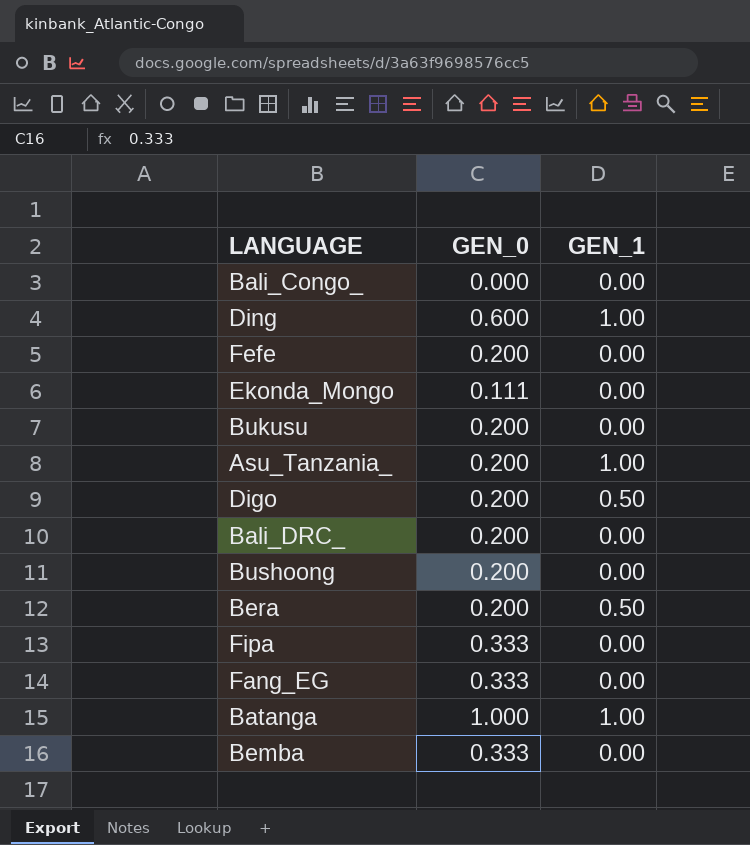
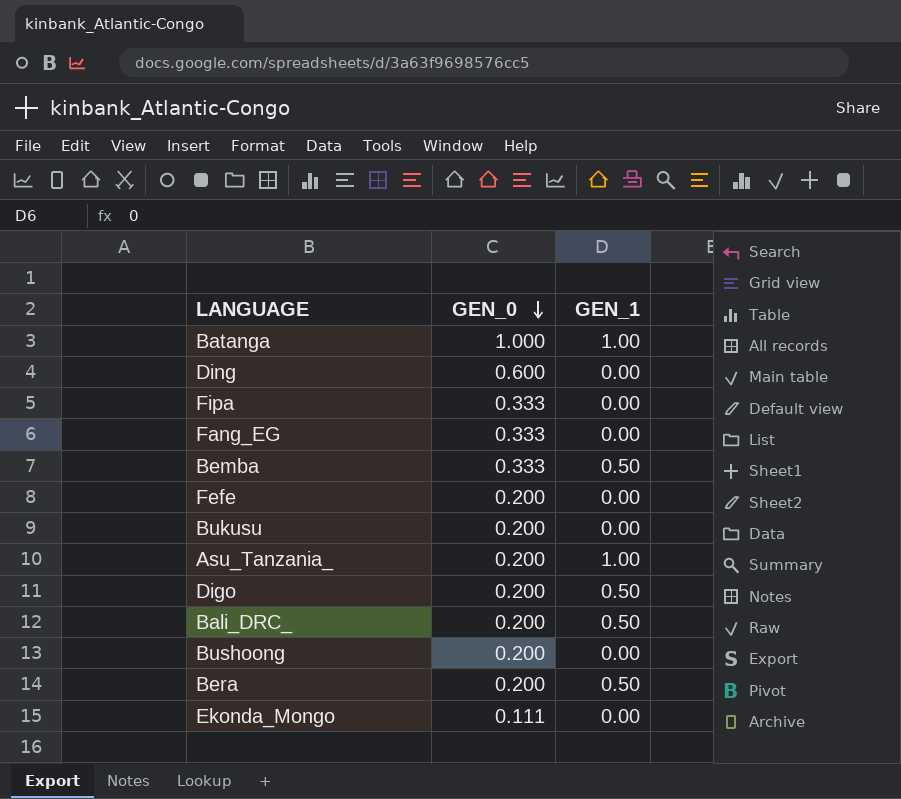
row order: none -> GEN_0 descending
row Bali_Congo_: 0.000 | 0.00 -> none
Ding | GEN_1: 1.00 -> 0.00
Bemba | GEN_1: 0.00 -> 0.50
Bali_DRC_ | GEN_1: 0.00 -> 0.50

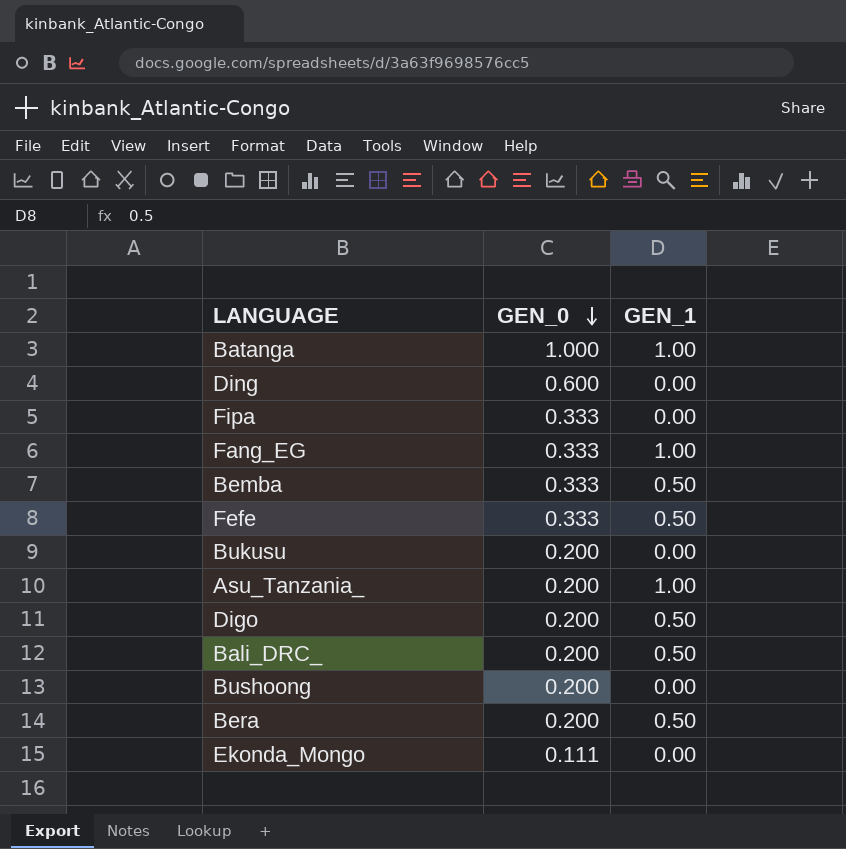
Fang_EG | GEN_1: 0.00 -> 1.00
Fefe | GEN_0: 0.200 -> 0.333
Fefe | GEN_1: 0.00 -> 0.50

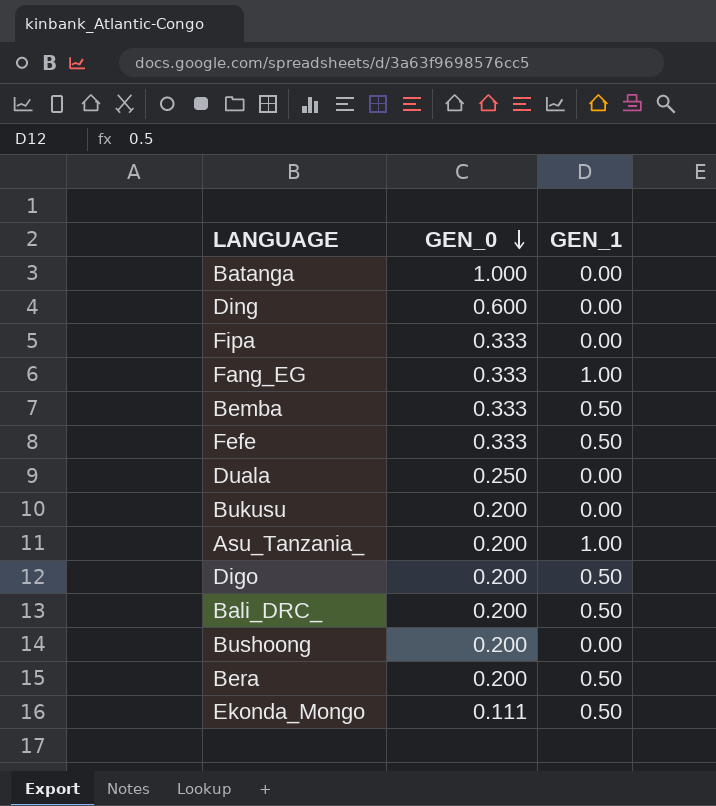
Batanga | GEN_1: 1.00 -> 0.00
row Duala: none -> 0.250 | 0.00
Ekonda_Mongo | GEN_1: 0.00 -> 0.50

